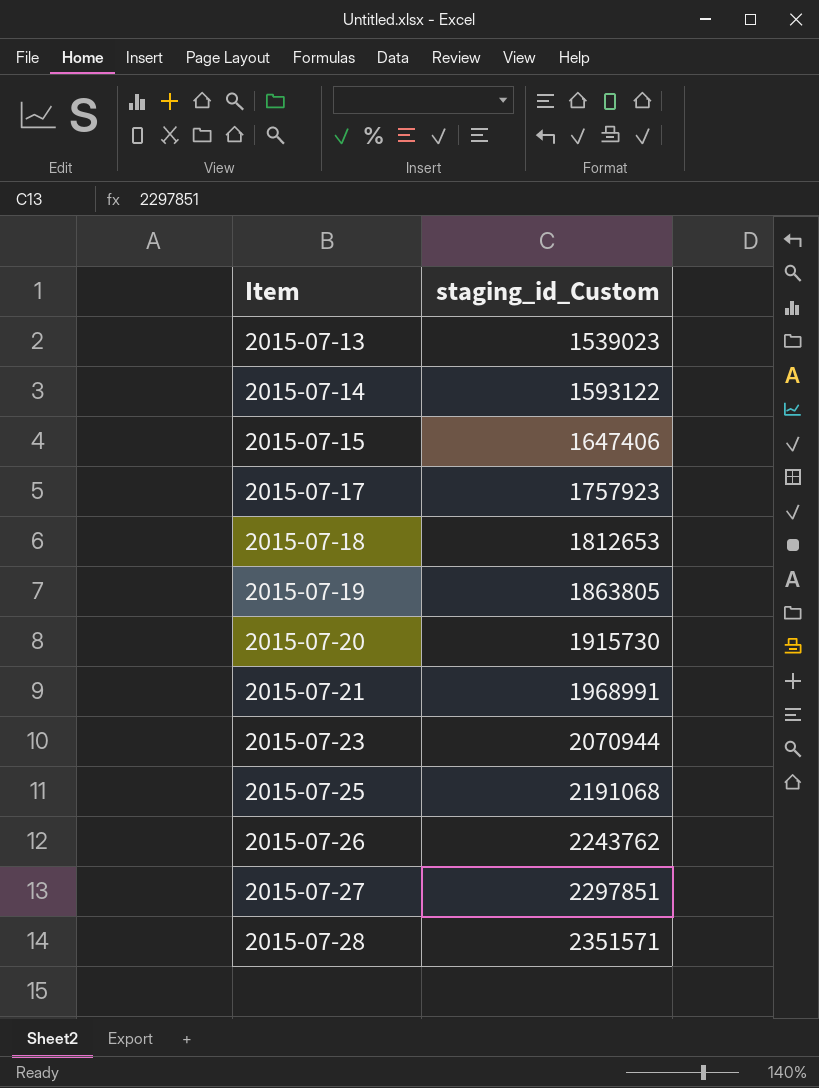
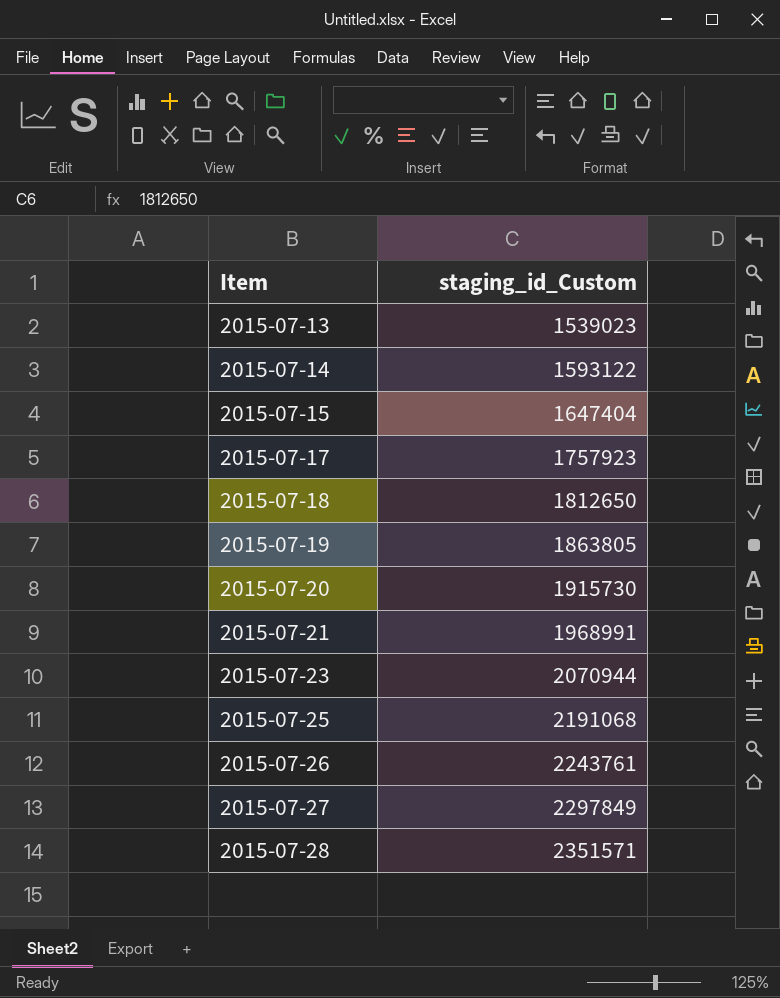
2015-07-15 | staging_id_Custom: 1647406 -> 1647404
2015-07-18 | staging_id_Custom: 1812653 -> 1812650
2015-07-26 | staging_id_Custom: 2243762 -> 2243761
2015-07-27 | staging_id_Custom: 2297851 -> 2297849

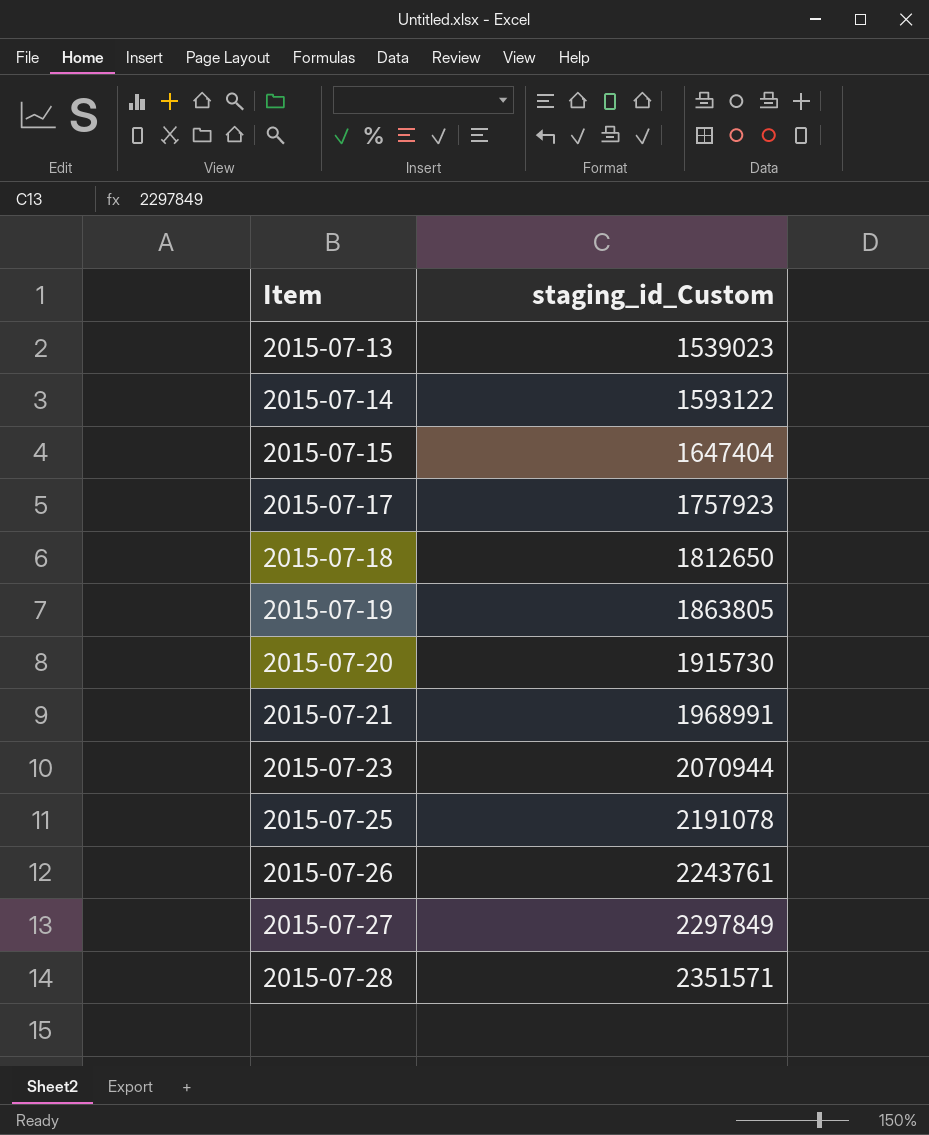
2015-07-25 | staging_id_Custom: 2191068 -> 2191078

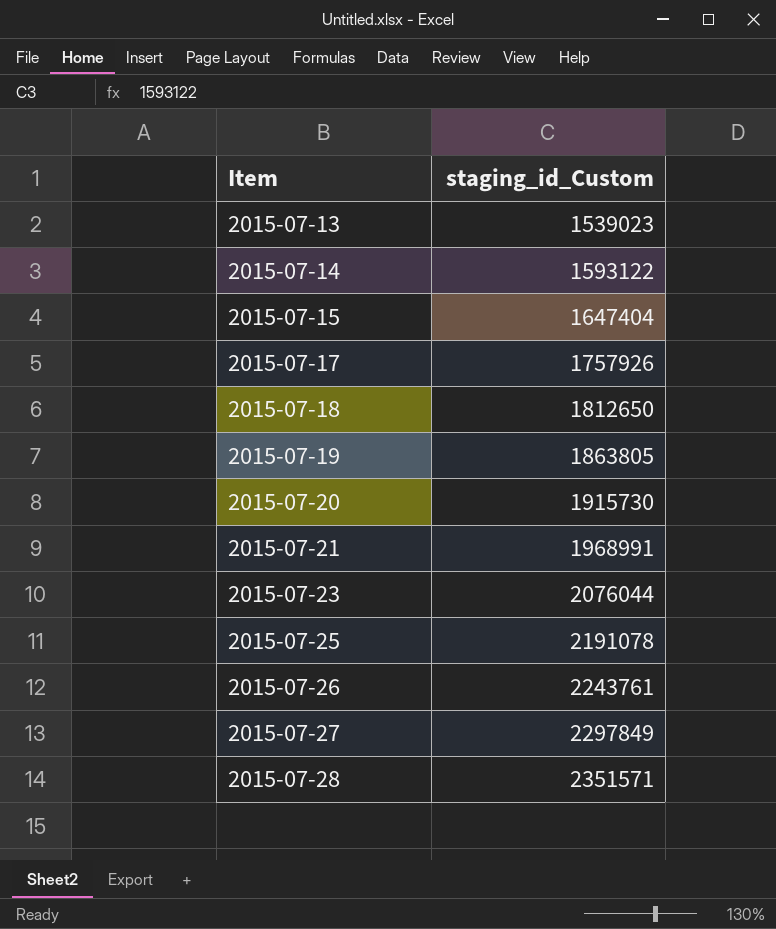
2015-07-17 | staging_id_Custom: 1757923 -> 1757926
2015-07-23 | staging_id_Custom: 2070944 -> 2076044

